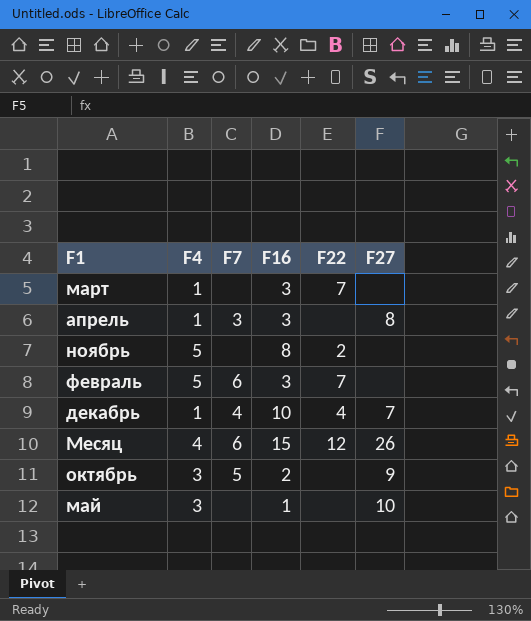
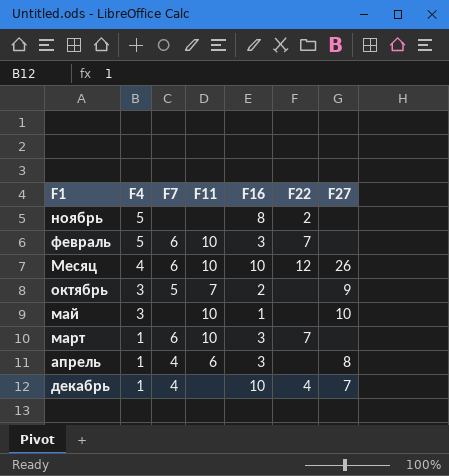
row order: none -> F4 descending
column F11 | position: none -> 4
Месяц | F16: 15 -> 10
март | F7: none -> 6
апрель | F7: 3 -> 4

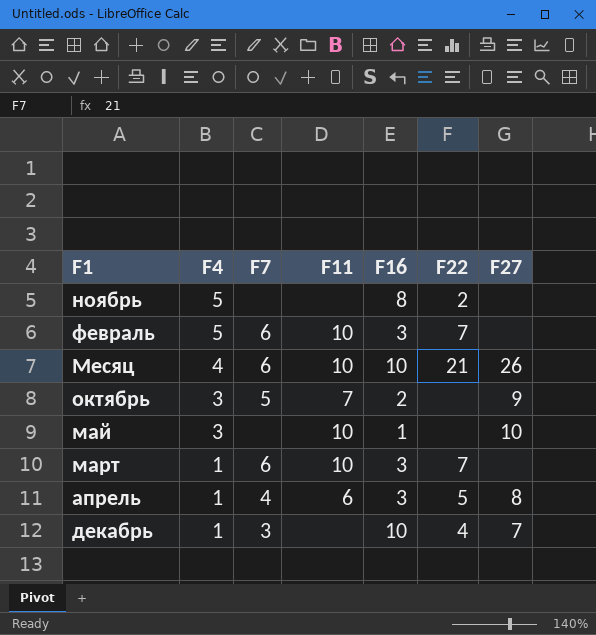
Месяц | F22: 12 -> 21
апрель | F22: none -> 5
декабрь | F7: 4 -> 3

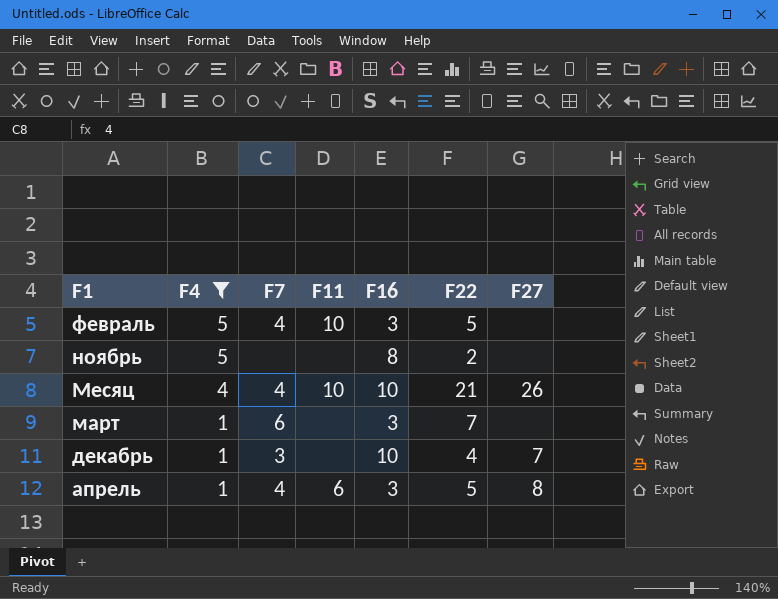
filter: none -> F4 != 3
row order: F4 descending -> F1 descending
февраль | F7: 6 -> 4
февраль | F22: 7 -> 5
Месяц | F7: 6 -> 4
март | F11: 10 -> none

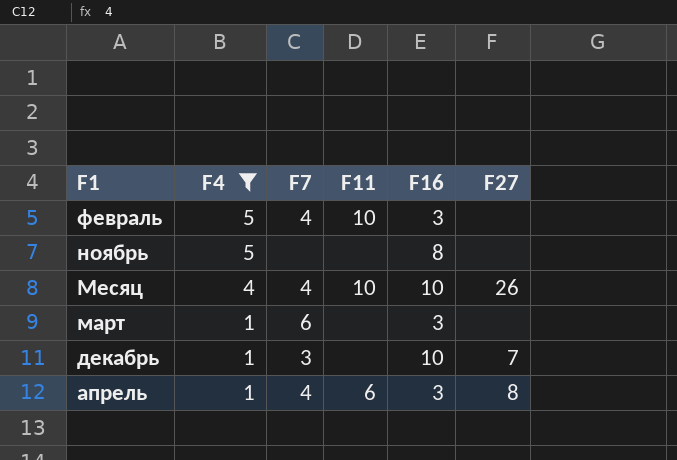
column F22 | position: 6 -> none

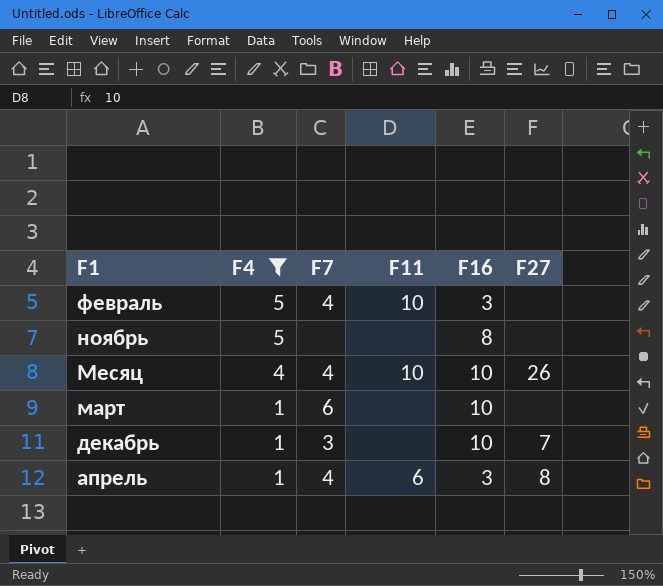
март | F16: 3 -> 10

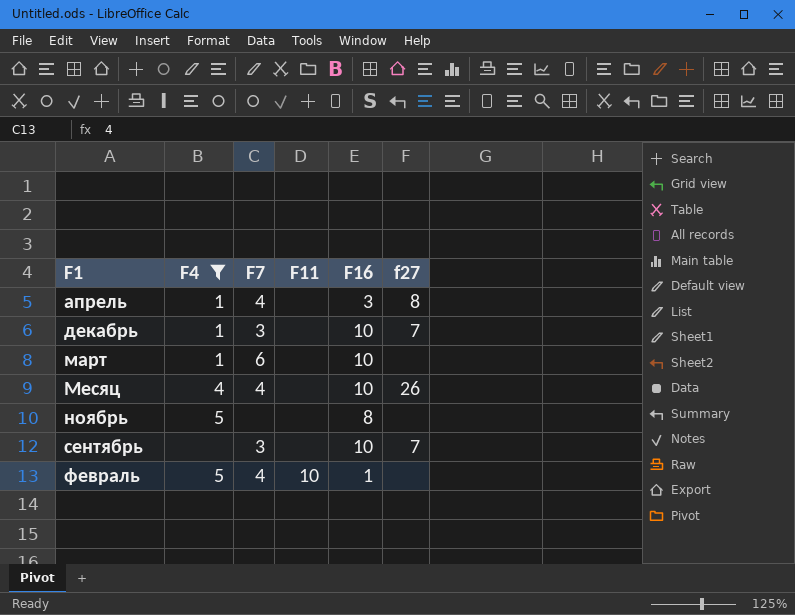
row order: F1 descending -> F1 ascending
column name: F27 -> f27
апрель | F11: 6 -> none
Месяц | F11: 10 -> none
row сентябрь: none -> none | 3 | none | 10 | 7
февраль | F16: 3 -> 1

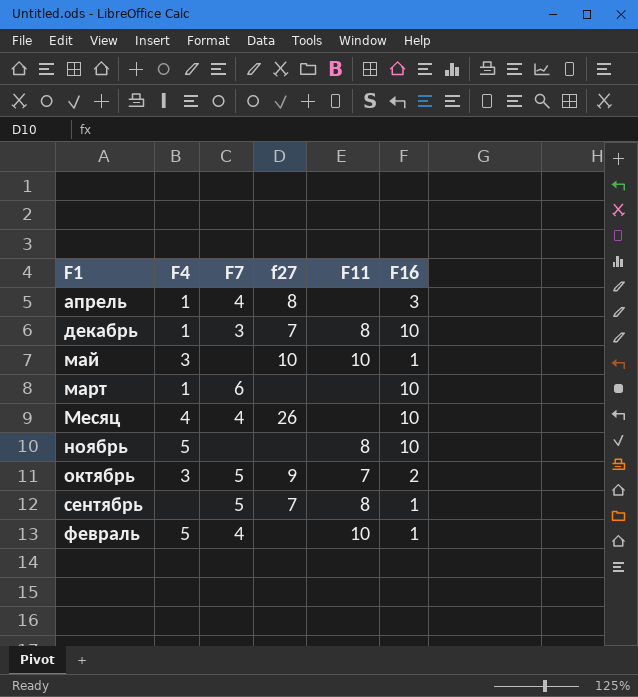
filter: F4 != 3 -> none
column f27 | position: 6 -> 4
декабрь | F11: none -> 8
ноябрь | F11: none -> 8
ноябрь | F16: 8 -> 10
сентябрь | F7: 3 -> 5
сентябрь | F11: none -> 8
сентябрь | F16: 10 -> 1

